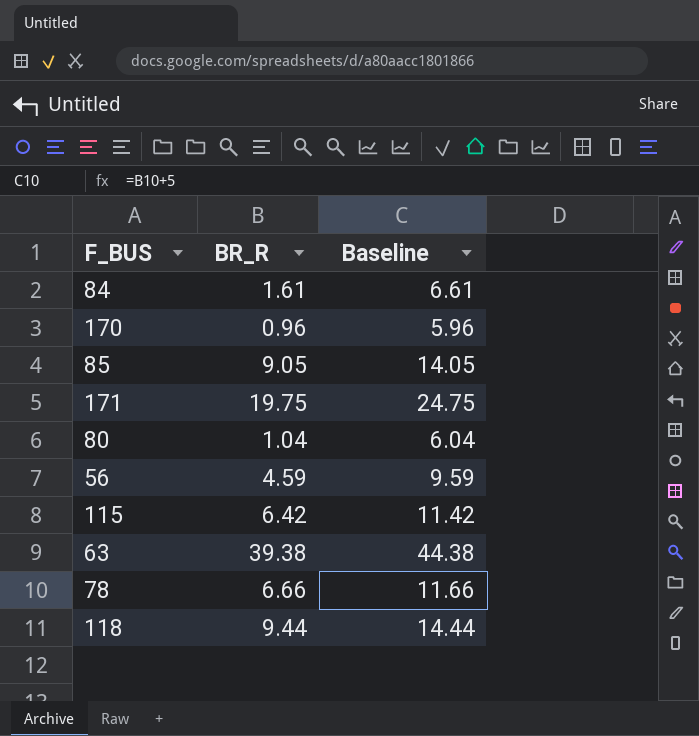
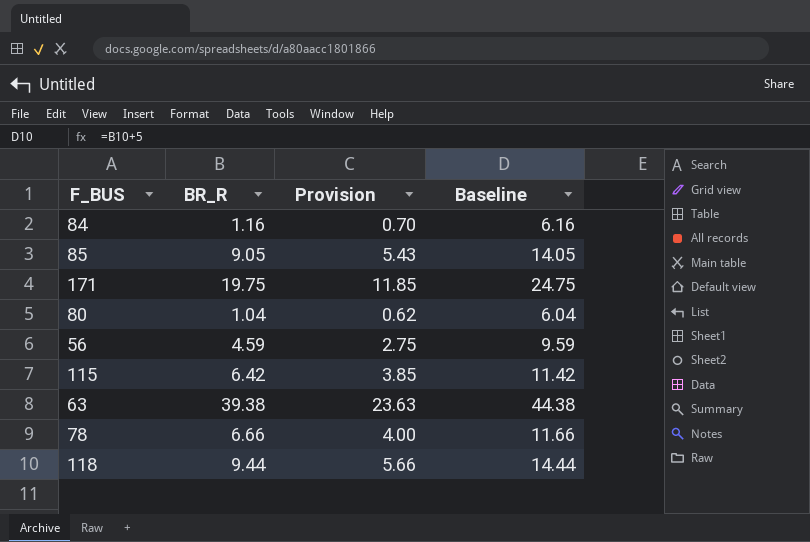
column Provision | formula: none -> [BR_R] * 0.6
row 170: 0.96 | 5.96 -> none
84 | BR_R: 1.61 -> 1.16
84 | Baseline: 6.61 -> 6.16

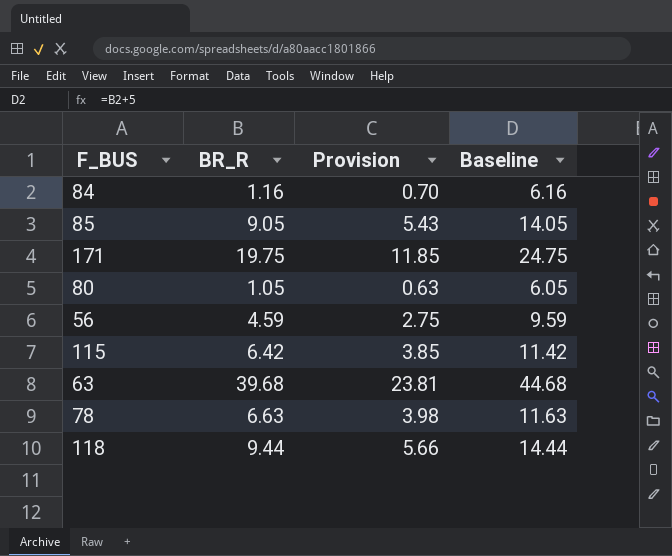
80 | BR_R: 1.04 -> 1.05
80 | Provision: 0.62 -> 0.63
80 | Baseline: 6.04 -> 6.05
63 | BR_R: 39.38 -> 39.68
63 | Provision: 23.63 -> 23.81
63 | Baseline: 44.38 -> 44.68
78 | BR_R: 6.66 -> 6.63
78 | Provision: 4.00 -> 3.98
78 | Baseline: 11.66 -> 11.63

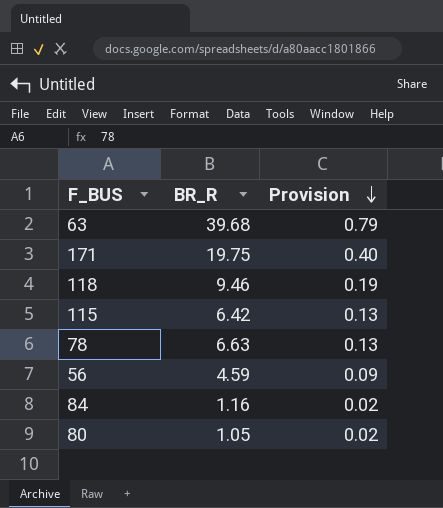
row order: none -> Provision descending
column Baseline | formula: [BR_R] + 5 -> none
column Provision | formula: [BR_R] * 0.6 -> [BR_R] * 0.02
row 85: 9.05 | 5.43 | 14.05 -> none
118 | BR_R: 9.44 -> 9.46

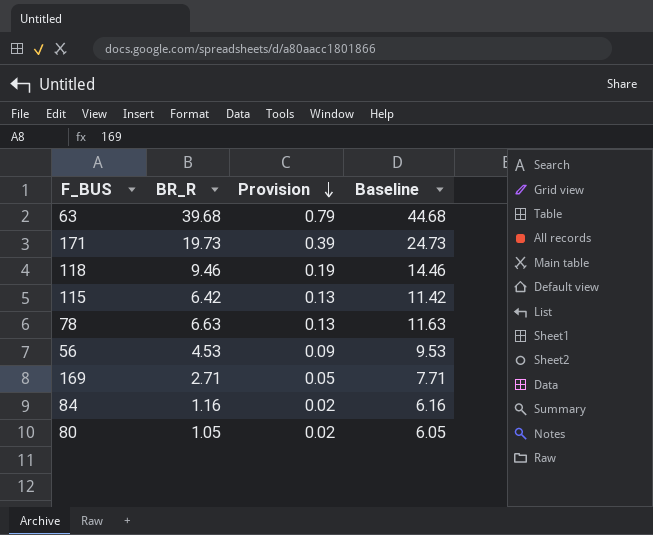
column Baseline | formula: none -> [BR_R] + 5
171 | BR_R: 19.75 -> 19.73
171 | Provision: 0.40 -> 0.39
56 | BR_R: 4.59 -> 4.53
row 169: none -> 2.71 | 0.05 | 7.71

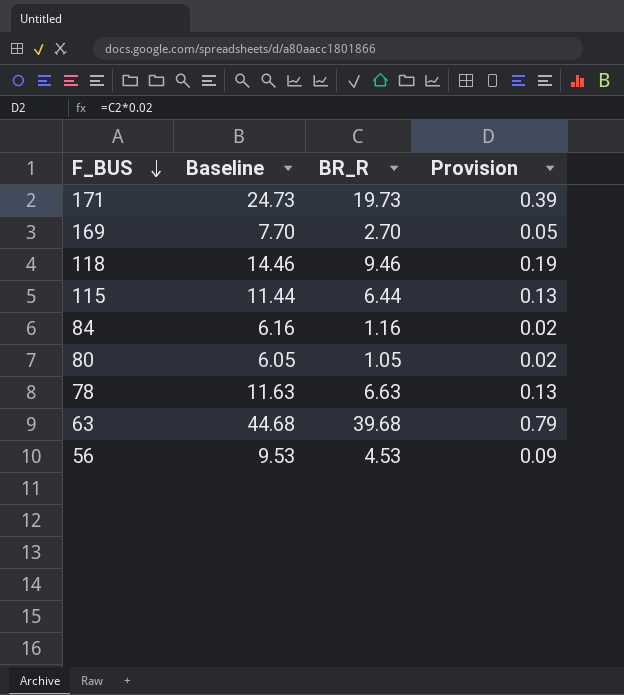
row order: Provision descending -> F_BUS descending
column Baseline | position: 4 -> 2
169 | Baseline: 7.71 -> 7.70
169 | BR_R: 2.71 -> 2.70
115 | Baseline: 11.42 -> 11.44
115 | BR_R: 6.42 -> 6.44

